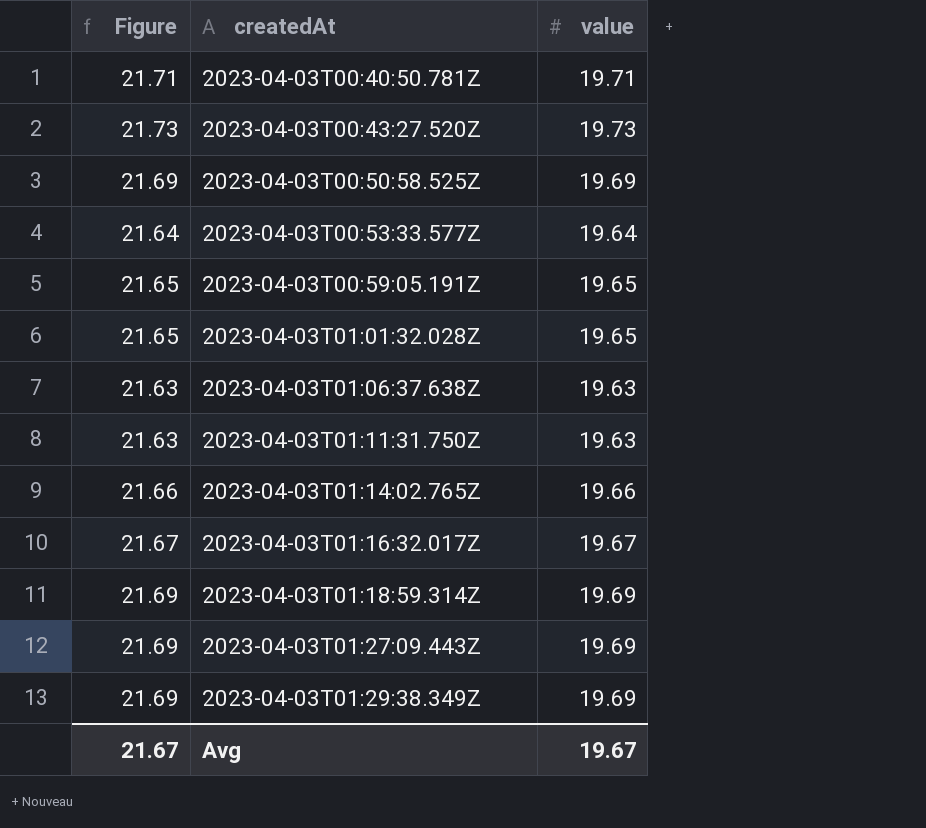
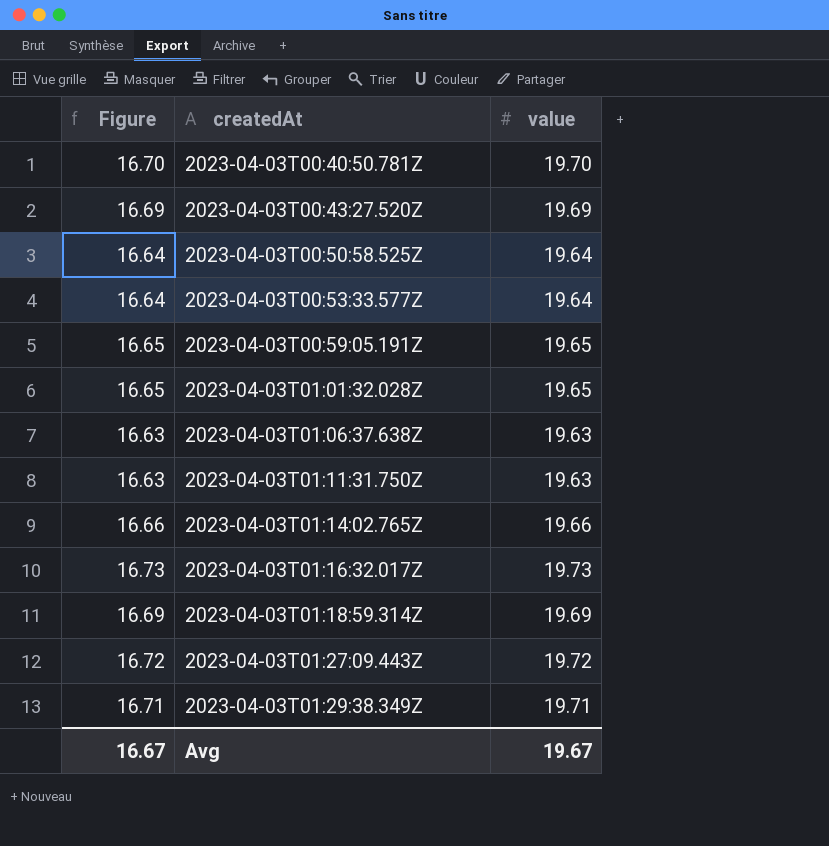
column Figure | formula: [value] + 2 -> [value] - 3
2023-04-03T00:40:50.781Z | value: 19.71 -> 19.70
2023-04-03T00:43:27.520Z | value: 19.73 -> 19.69
2023-04-03T00:50:58.525Z | value: 19.69 -> 19.64
2023-04-03T01:16:32.017Z | value: 19.67 -> 19.73
2023-04-03T01:27:09.443Z | value: 19.69 -> 19.72
2023-04-03T01:29:38.349Z | value: 19.69 -> 19.71
Avg | Figure: 21.67 -> 16.67

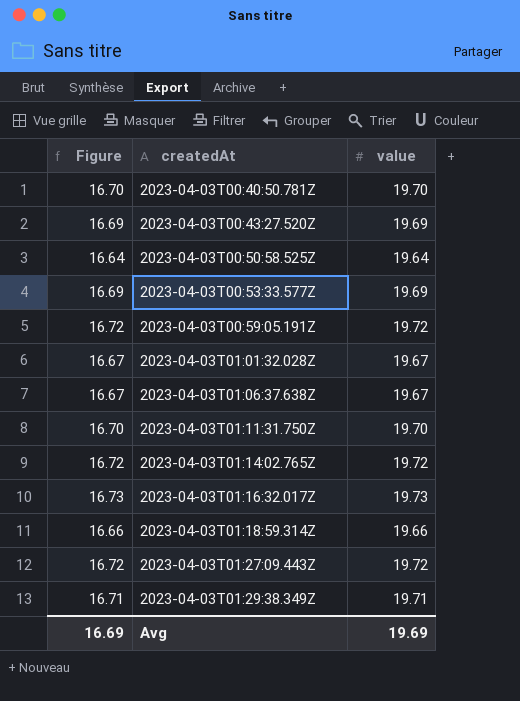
2023-04-03T00:53:33.577Z | Figure: 16.64 -> 16.69
2023-04-03T00:53:33.577Z | value: 19.64 -> 19.69
2023-04-03T00:59:05.191Z | Figure: 16.65 -> 16.72
2023-04-03T00:59:05.191Z | value: 19.65 -> 19.72
2023-04-03T01:01:32.028Z | Figure: 16.65 -> 16.67
2023-04-03T01:01:32.028Z | value: 19.65 -> 19.67
2023-04-03T01:06:37.638Z | Figure: 16.63 -> 16.67
2023-04-03T01:06:37.638Z | value: 19.63 -> 19.67
2023-04-03T01:11:31.750Z | Figure: 16.63 -> 16.70
2023-04-03T01:11:31.750Z | value: 19.63 -> 19.70
2023-04-03T01:14:02.765Z | Figure: 16.66 -> 16.72
2023-04-03T01:14:02.765Z | value: 19.66 -> 19.72
2023-04-03T01:18:59.314Z | Figure: 16.69 -> 16.66
2023-04-03T01:18:59.314Z | value: 19.69 -> 19.66
Avg | Figure: 16.67 -> 16.69
Avg | value: 19.67 -> 19.69

